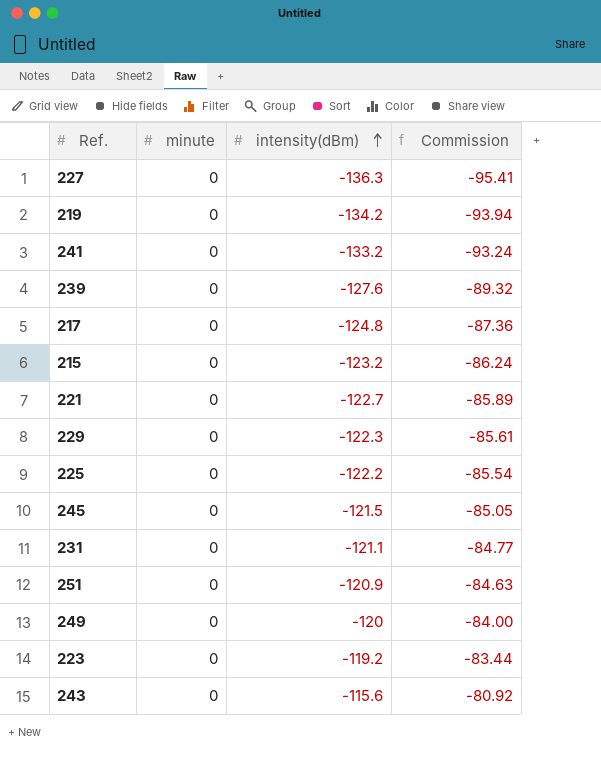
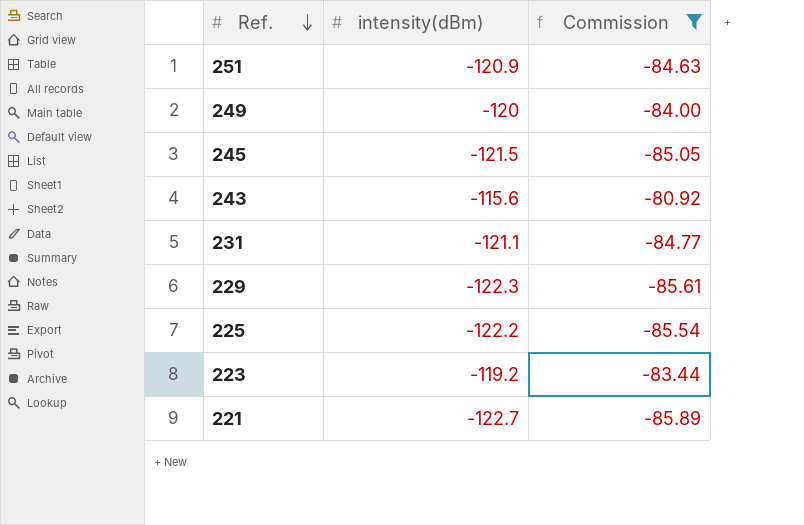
filter: none -> Commission >= -85.89
row order: intensity(dBm) ascending -> Ref. descending
column minute | position: 2 -> none

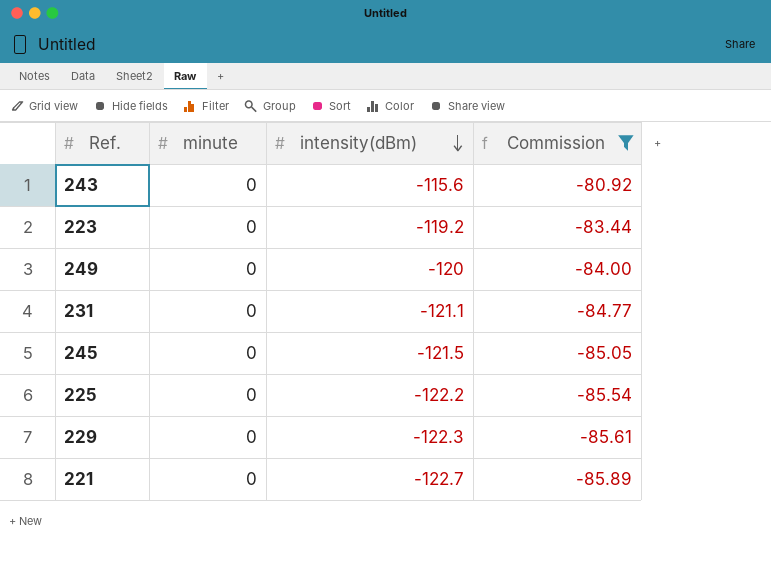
row order: Ref. descending -> intensity(dBm) descending
column minute | position: none -> 2
row 251: -120.9 | -84.63 -> none

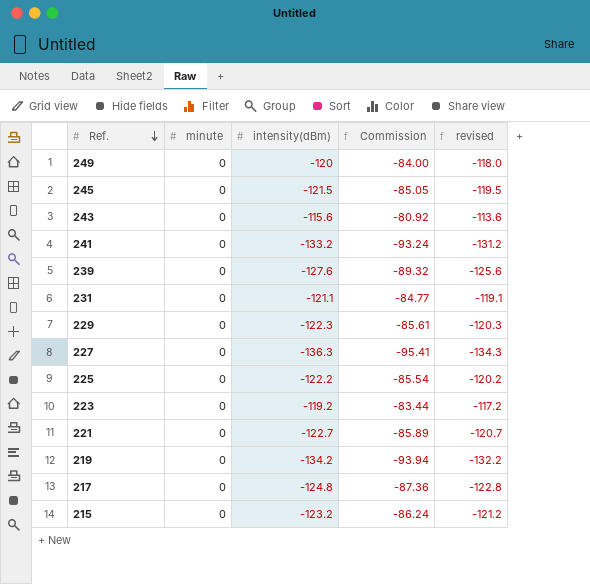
filter: Commission >= -85.89 -> none
row order: intensity(dBm) descending -> Ref. descending
column revised | formula: none -> [intensity(dBm)] + 2

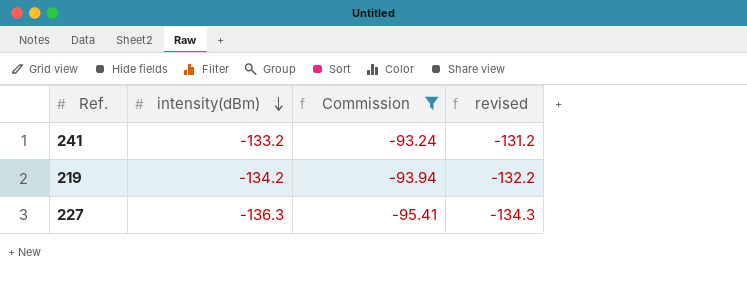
filter: none -> Commission <= -93.24
row order: Ref. descending -> intensity(dBm) descending
column minute | position: 2 -> none

